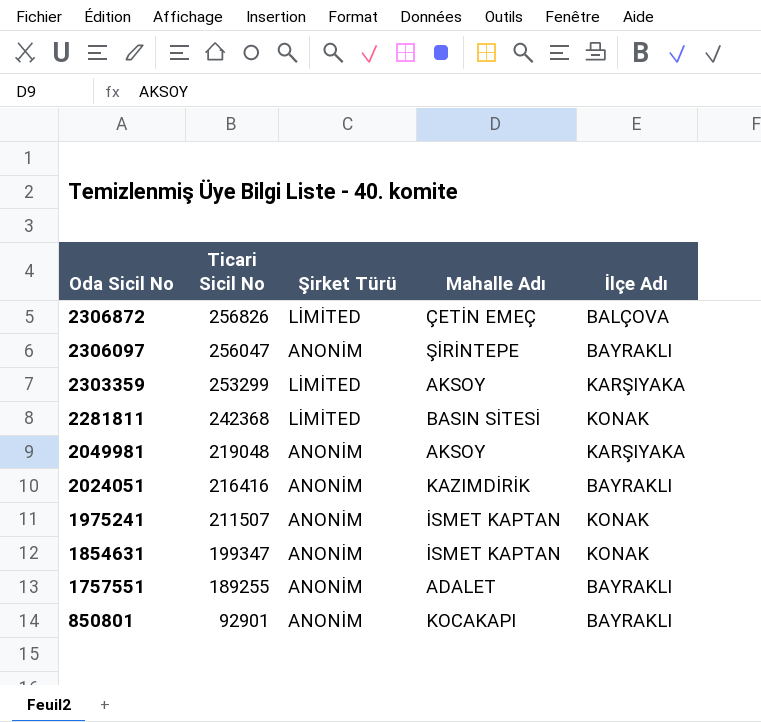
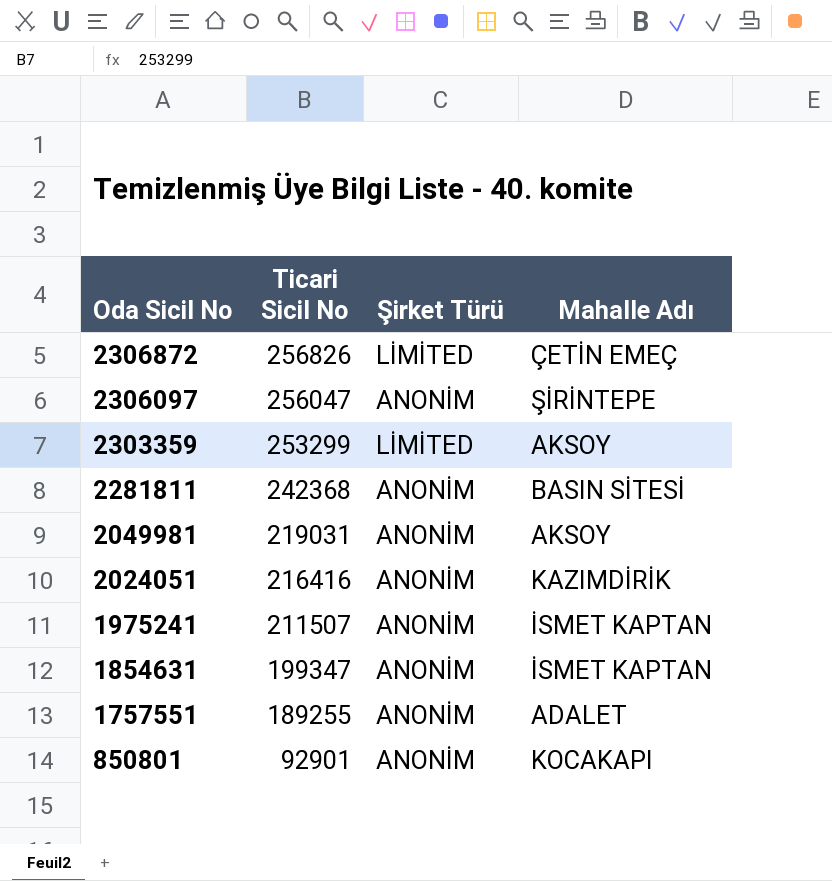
column İlçe Adı | position: 5 -> none
2281811 | Şirket Türü: LİMİTED -> ANONİM
2049981 | Ticari Sicil No: 219048 -> 219031

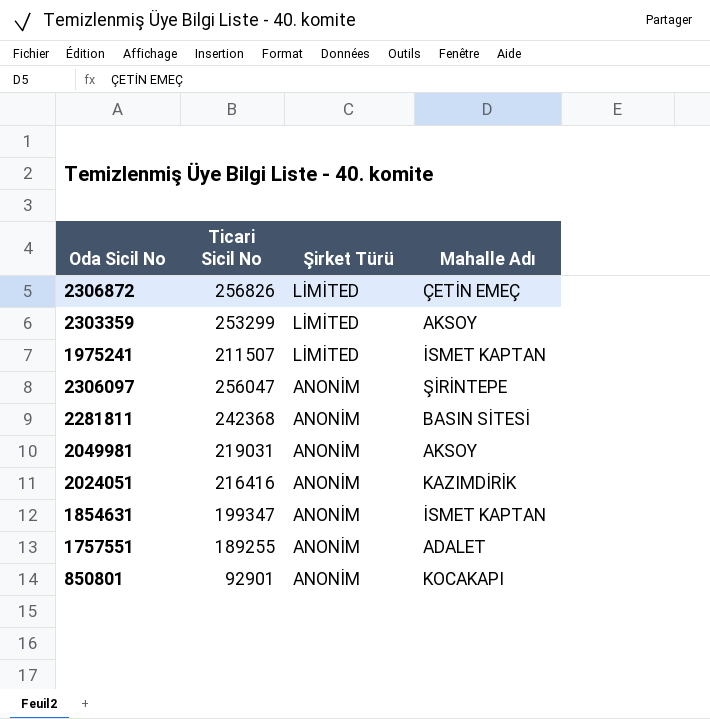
row order: Oda Sicil No descending -> Şirket Türü descending
1975241 | Şirket Türü: ANONİM -> LİMİTED

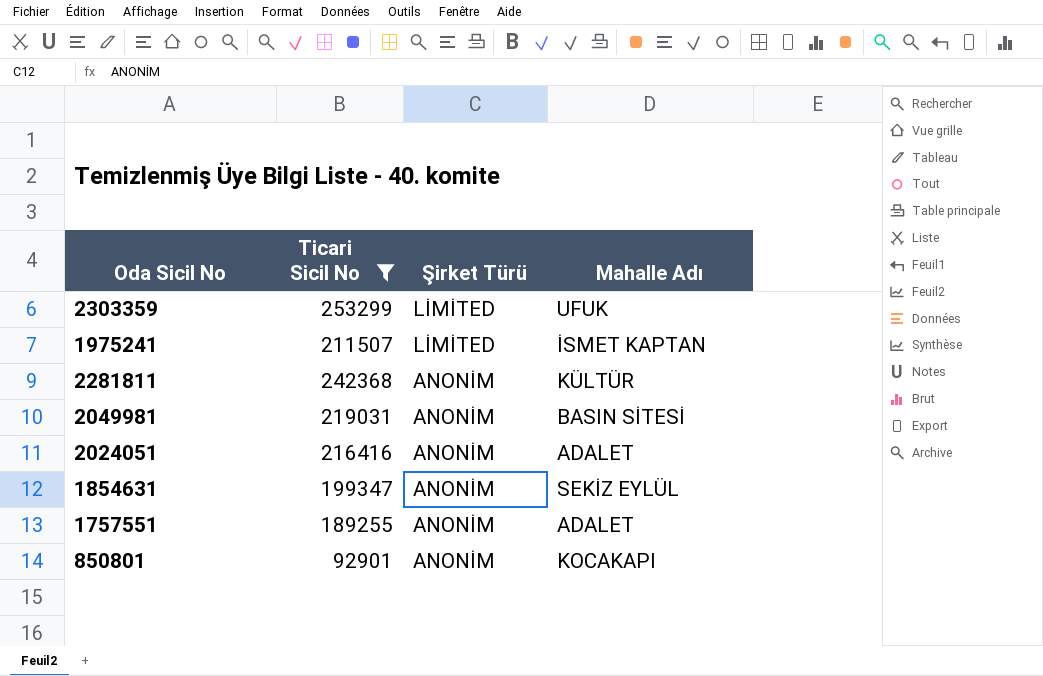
filter: none -> Ticari Sicil No <= 253299
2303359 | Mahalle Adı: AKSOY -> UFUK
2281811 | Mahalle Adı: BASIN SİTESİ -> KÜLTÜR
2049981 | Mahalle Adı: AKSOY -> BASIN SİTESİ
2024051 | Mahalle Adı: KAZIMDİRİK -> ADALET
1854631 | Mahalle Adı: İSMET KAPTAN -> SEKİZ EYLÜL

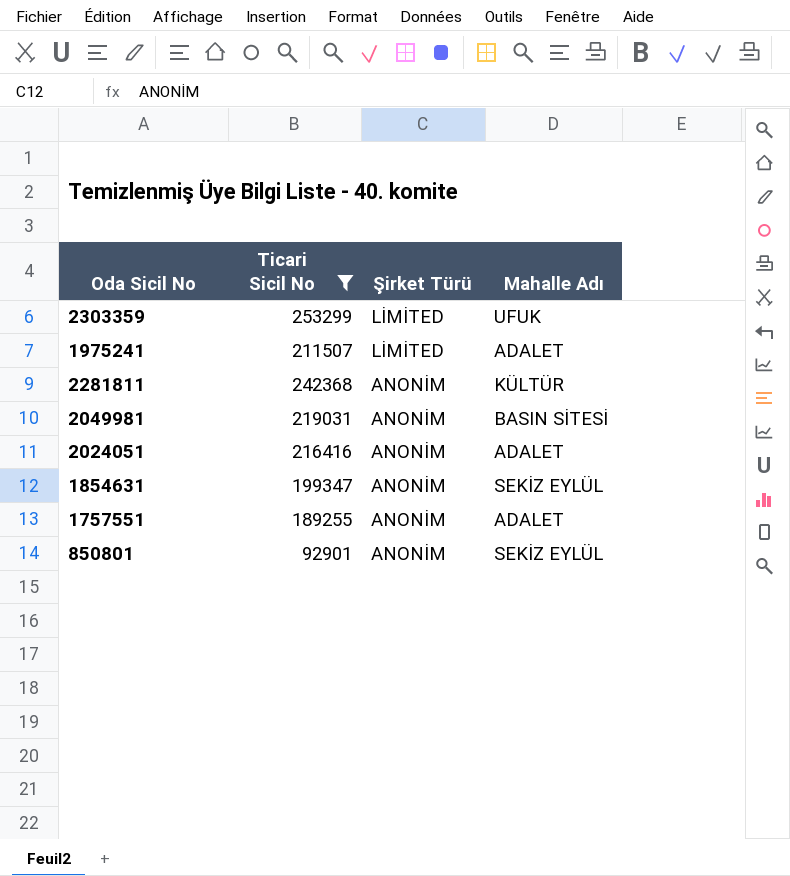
1975241 | Mahalle Adı: İSMET KAPTAN -> ADALET
850801 | Mahalle Adı: KOCAKAPI -> SEKİZ EYLÜL

